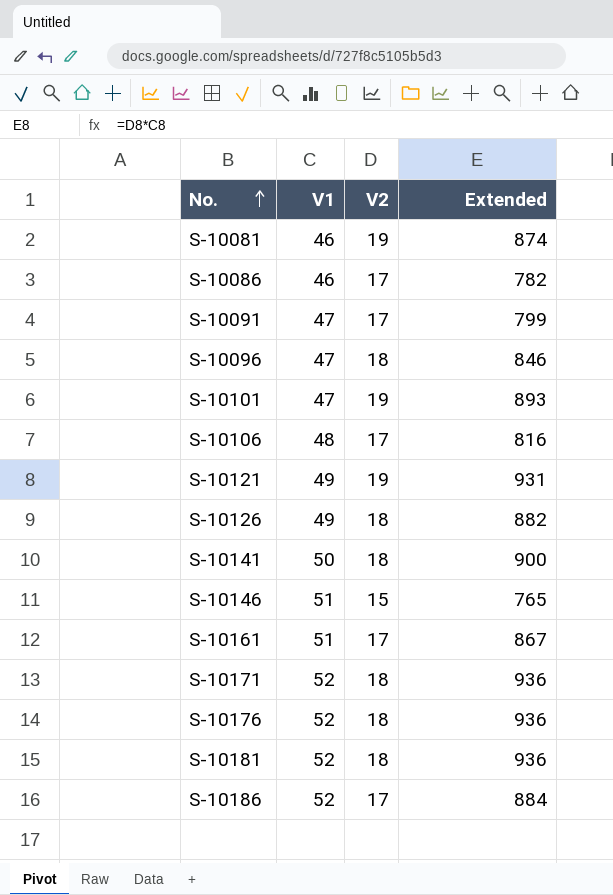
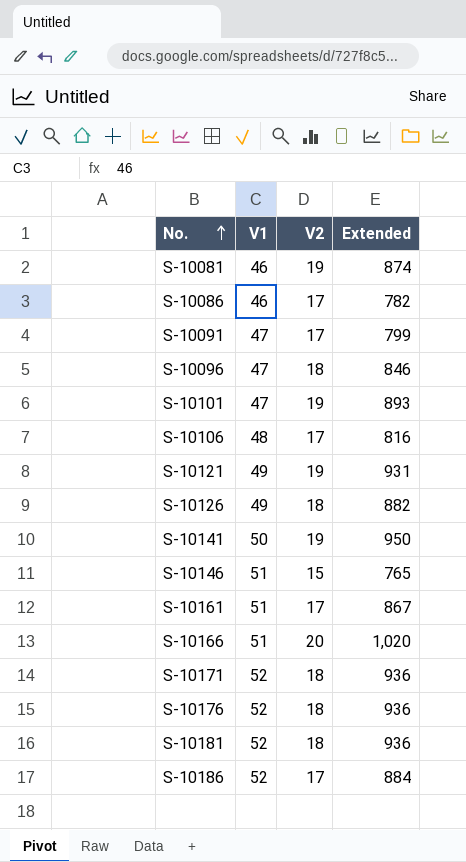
S-10141 | V2: 18 -> 19
S-10141 | Extended: 900 -> 950
row S-10166: none -> 51 | 20 | 1,020

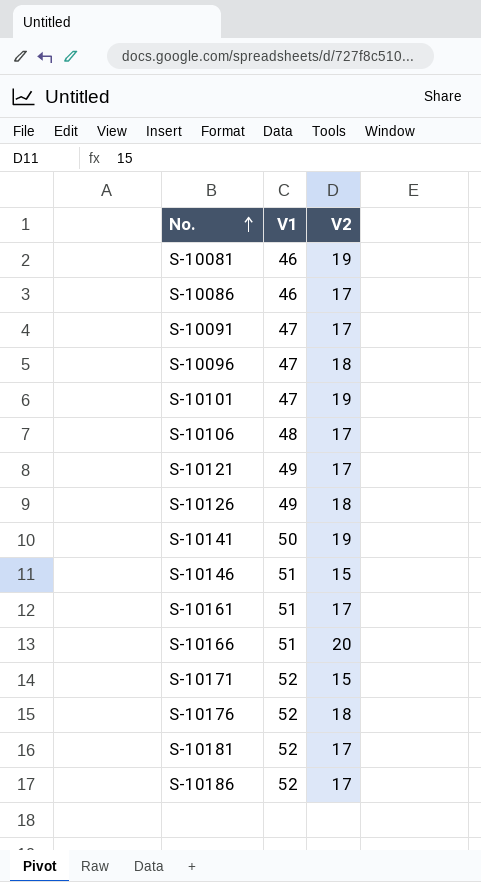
column Extended | formula: [V1] * [V2] -> none
S-10121 | V2: 19 -> 17
S-10171 | V2: 18 -> 15
S-10181 | V2: 18 -> 17

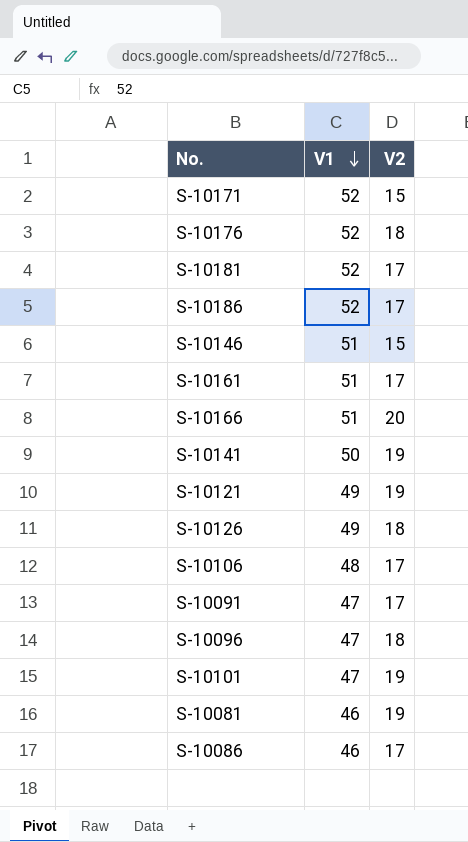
row order: No. ascending -> V1 descending
S-10121 | V2: 17 -> 19

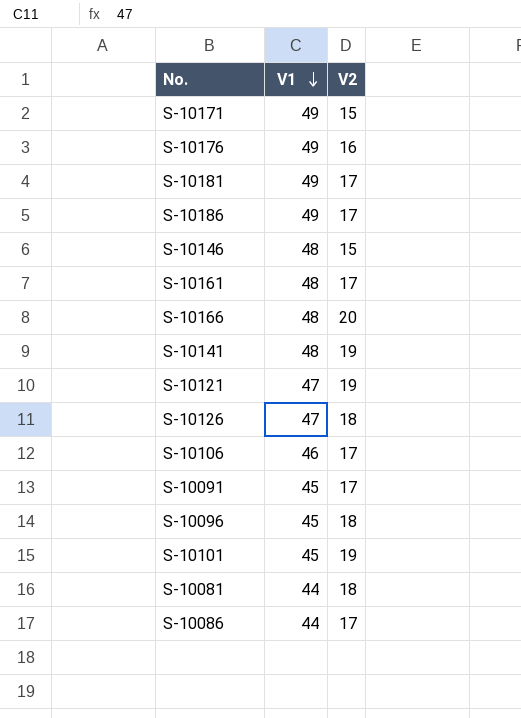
S-10171 | V1: 52 -> 49
S-10176 | V1: 52 -> 49
S-10176 | V2: 18 -> 16
S-10181 | V1: 52 -> 49
S-10186 | V1: 52 -> 49
S-10146 | V1: 51 -> 48
S-10161 | V1: 51 -> 48
S-10166 | V1: 51 -> 48
S-10141 | V1: 50 -> 48
S-10121 | V1: 49 -> 47
S-10126 | V1: 49 -> 47
S-10106 | V1: 48 -> 46
S-10091 | V1: 47 -> 45
S-10096 | V1: 47 -> 45
S-10101 | V1: 47 -> 45
S-10081 | V1: 46 -> 44
S-10081 | V2: 19 -> 18
S-10086 | V1: 46 -> 44

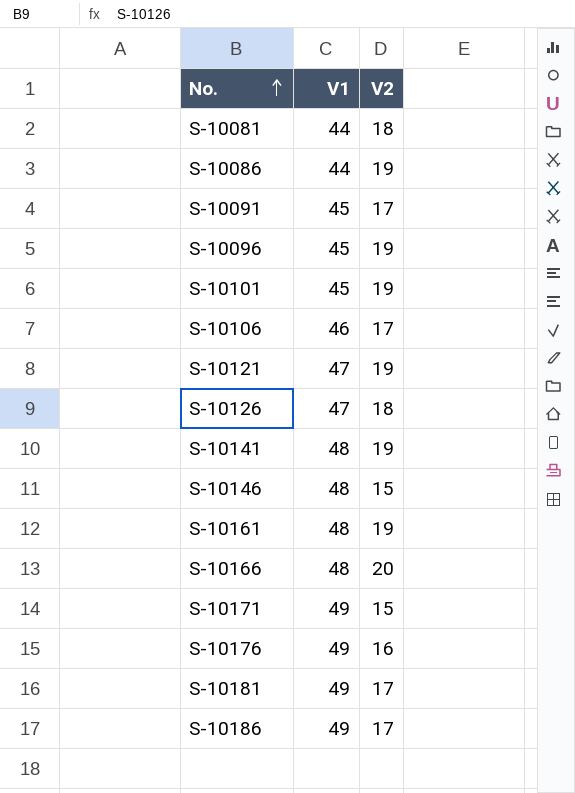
row order: V1 descending -> No. ascending
S-10086 | V2: 17 -> 19
S-10096 | V2: 18 -> 19
S-10161 | V2: 17 -> 19

